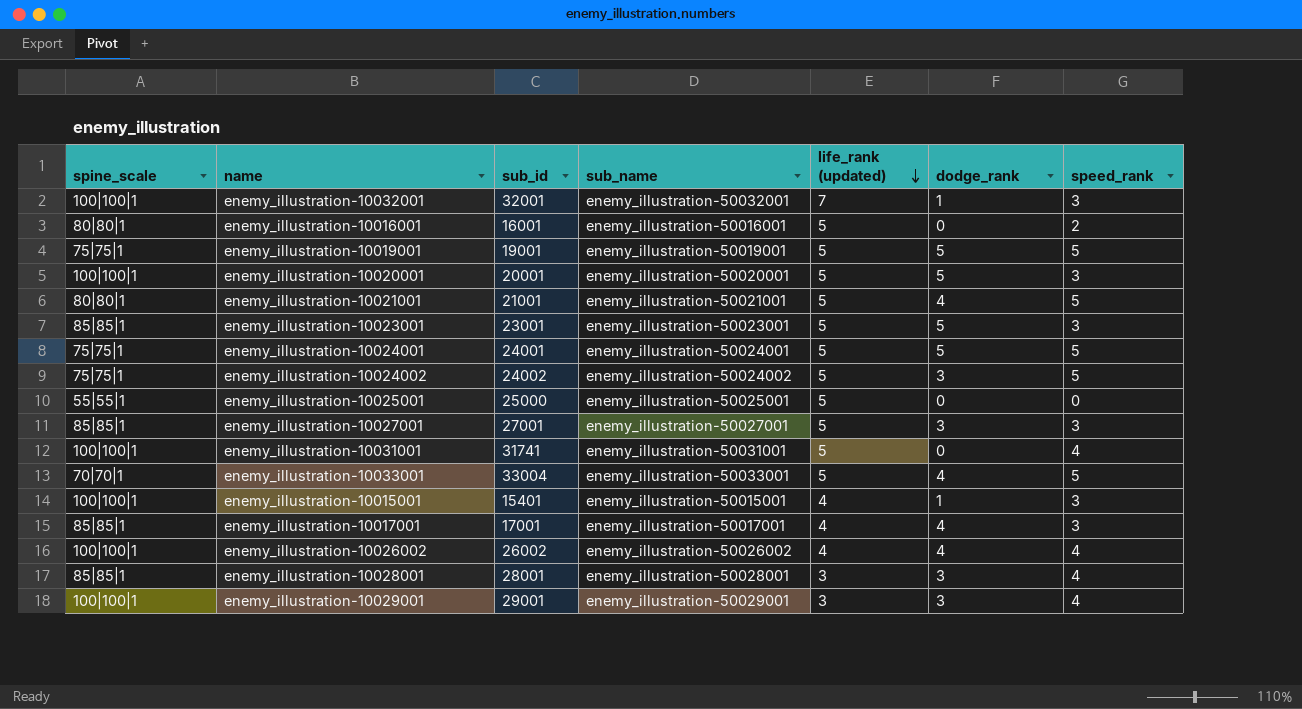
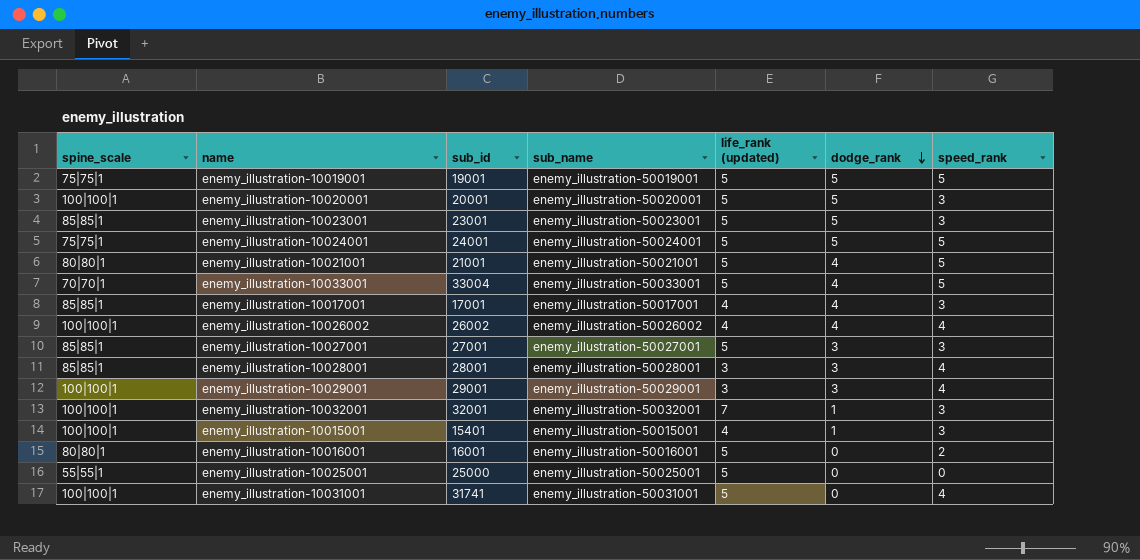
row order: life_rank (updated) descending -> dodge_rank descending
row enemy_illustration-10024002: 75|75|1 | 24002 | enemy_illustration-50024002 | 5 | 3 | 5 -> none

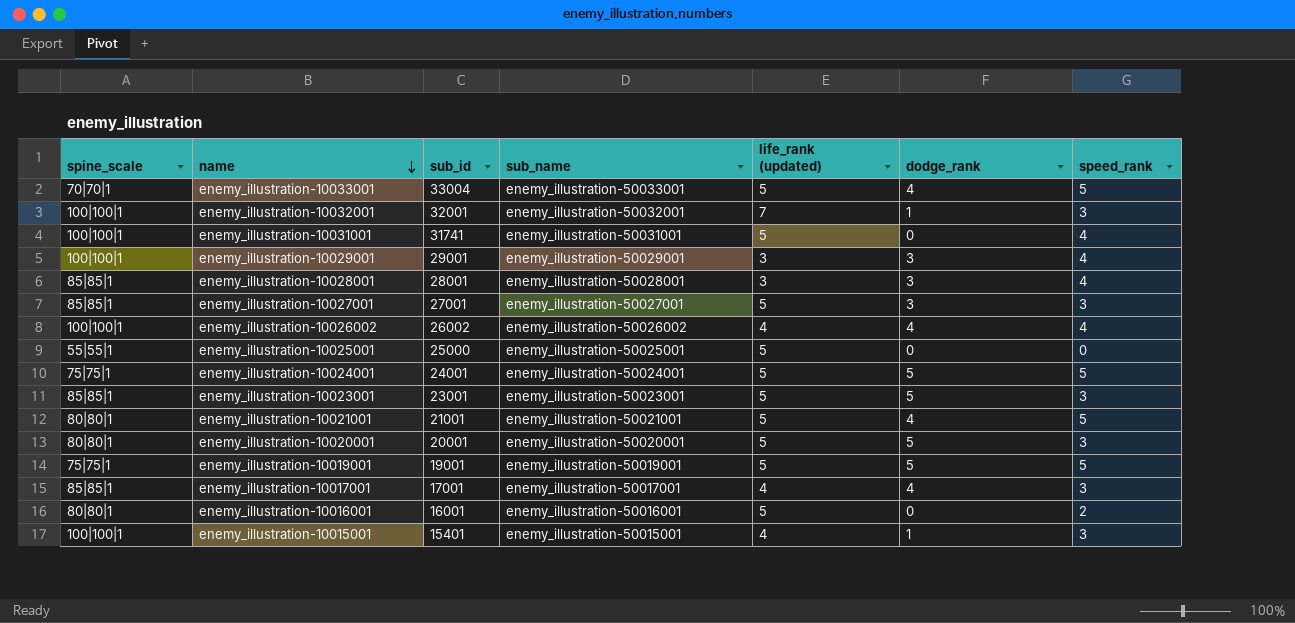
row order: dodge_rank descending -> name descending
enemy_illustration-10020001 | spine_scale: 100|100|1 -> 80|80|1

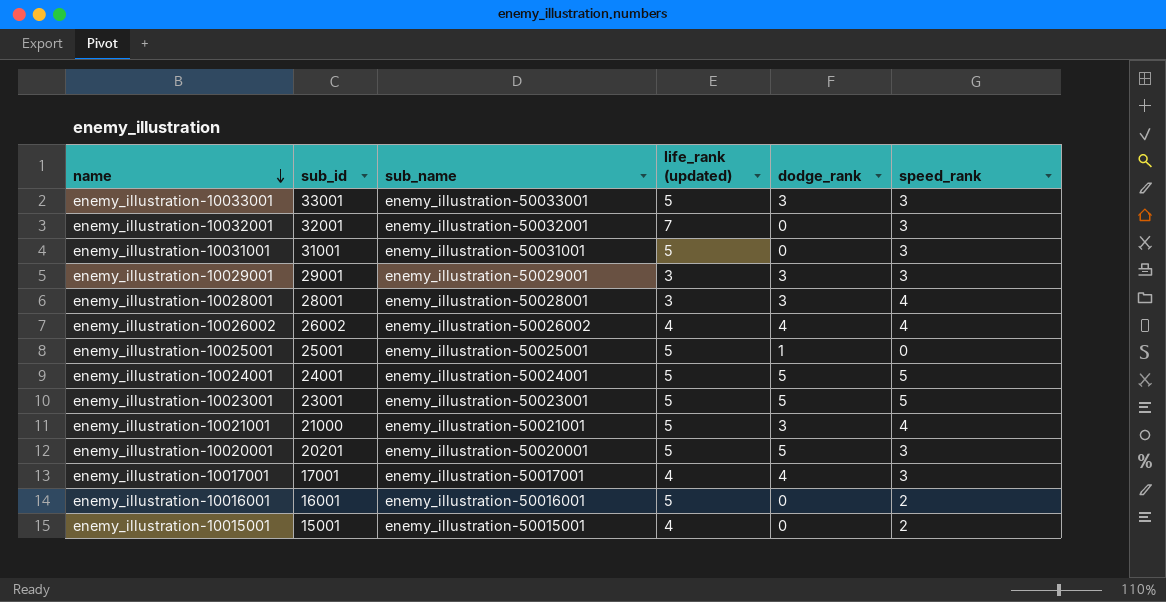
column spine_scale | position: 1 -> none
row enemy_illustration-10027001: 85|85|1 | 27001 | enemy_illustration-50027001 | 5 | 3 | 3 -> none
row enemy_illustration-10019001: 75|75|1 | 19001 | enemy_illustration-50019001 | 5 | 5 | 5 -> none
enemy_illustration-10033001 | sub_id: 33004 -> 33001
enemy_illustration-10033001 | dodge_rank: 4 -> 3
enemy_illustration-10033001 | speed_rank: 5 -> 3
enemy_illustration-10032001 | dodge_rank: 1 -> 0
enemy_illustration-10031001 | sub_id: 31741 -> 31001
enemy_illustration-10031001 | speed_rank: 4 -> 3
enemy_illustration-10029001 | speed_rank: 4 -> 3
enemy_illustration-10025001 | sub_id: 25000 -> 25001
enemy_illustration-10025001 | dodge_rank: 0 -> 1
enemy_illustration-10023001 | speed_rank: 3 -> 5
enemy_illustration-10021001 | sub_id: 21001 -> 21000
enemy_illustration-10021001 | dodge_rank: 4 -> 3
enemy_illustration-10021001 | speed_rank: 5 -> 4
enemy_illustration-10020001 | sub_id: 20001 -> 20201
enemy_illustration-10015001 | sub_id: 15401 -> 15001
enemy_illustration-10015001 | dodge_rank: 1 -> 0
enemy_illustration-10015001 | speed_rank: 3 -> 2

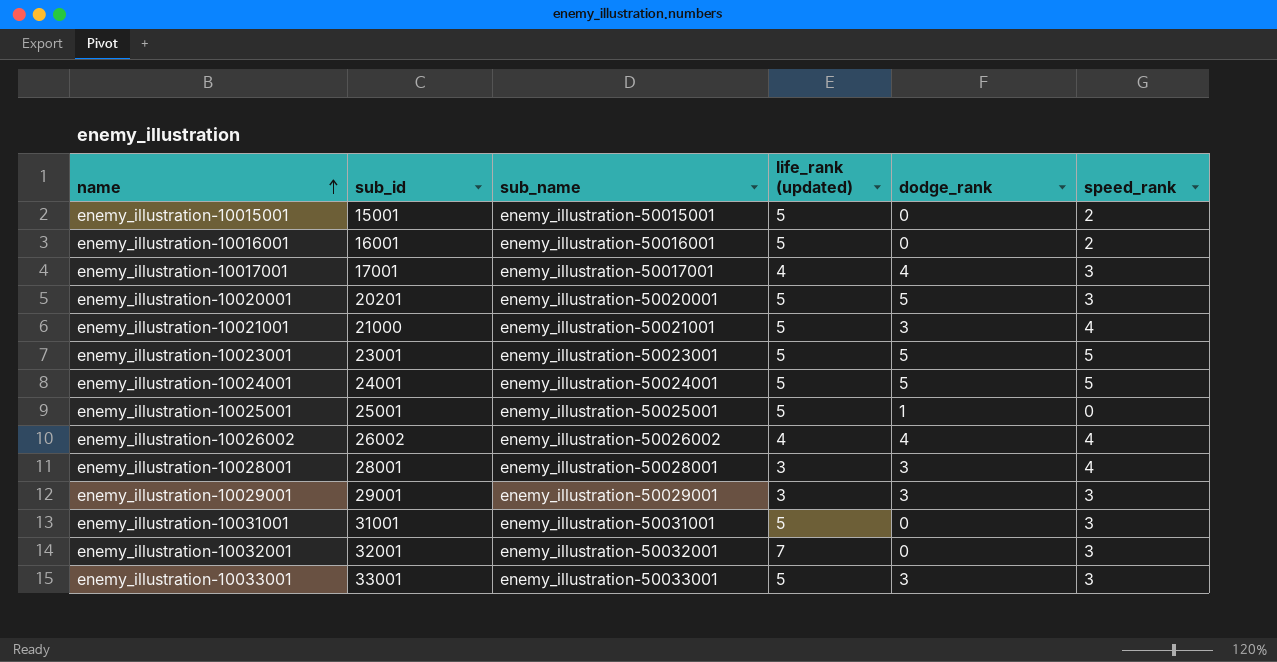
row order: name descending -> name ascending
enemy_illustration-10015001 | life_rank (updated): 4 -> 5

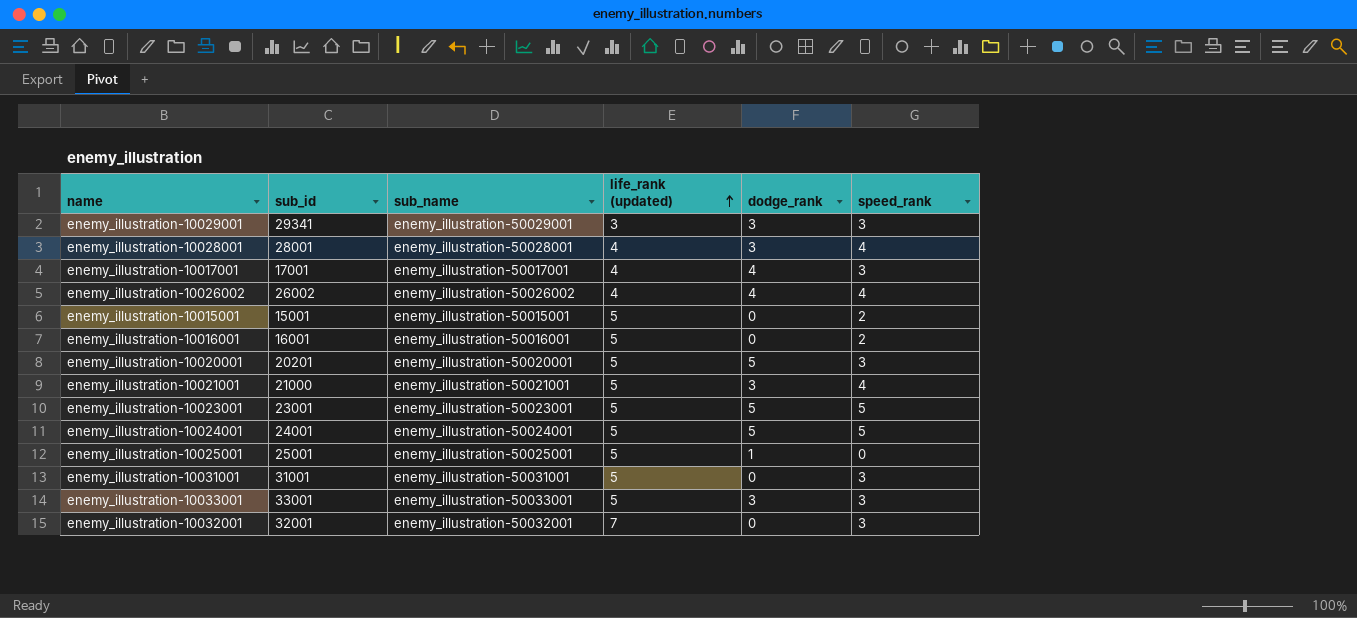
row order: name ascending -> life_rank (updated) ascending
enemy_illustration-10029001 | sub_id: 29001 -> 29341
enemy_illustration-10028001 | life_rank (updated): 3 -> 4

